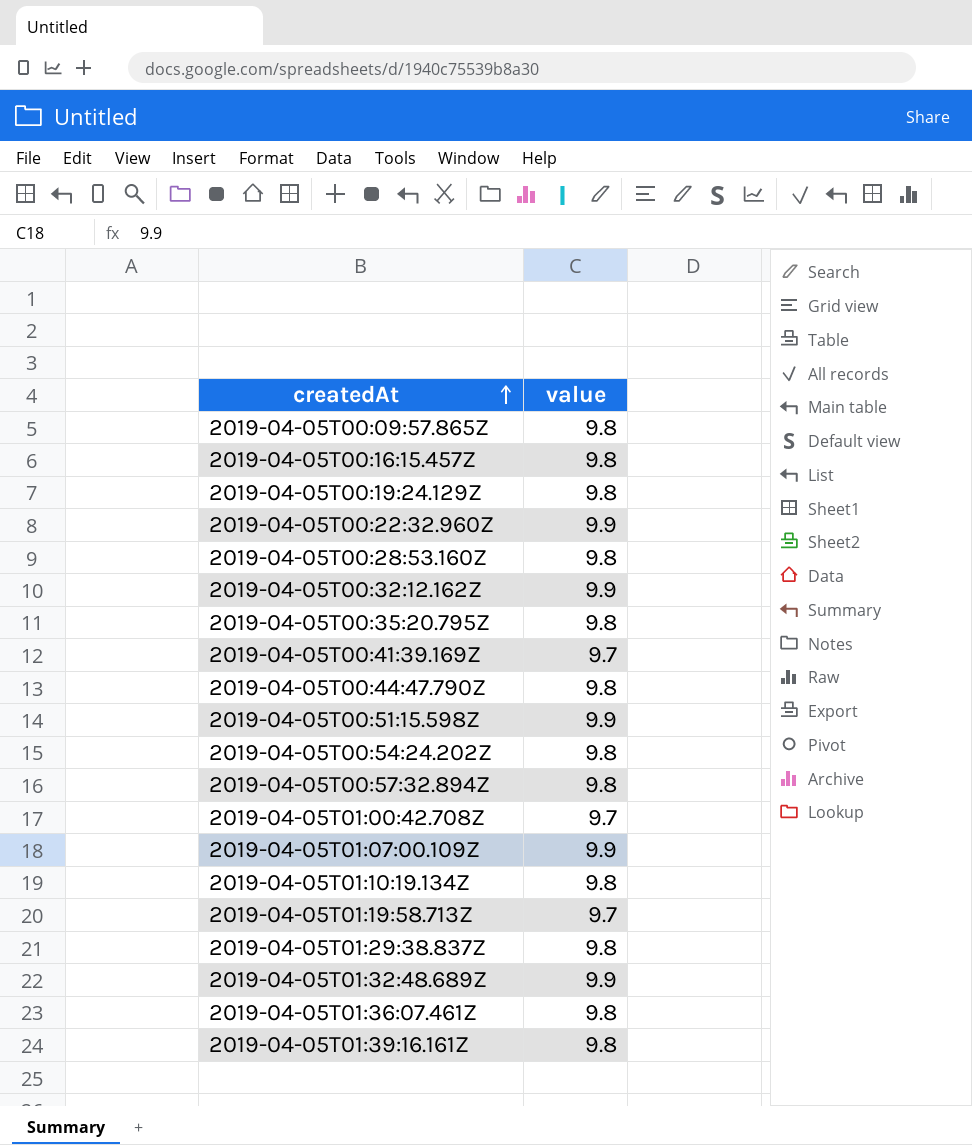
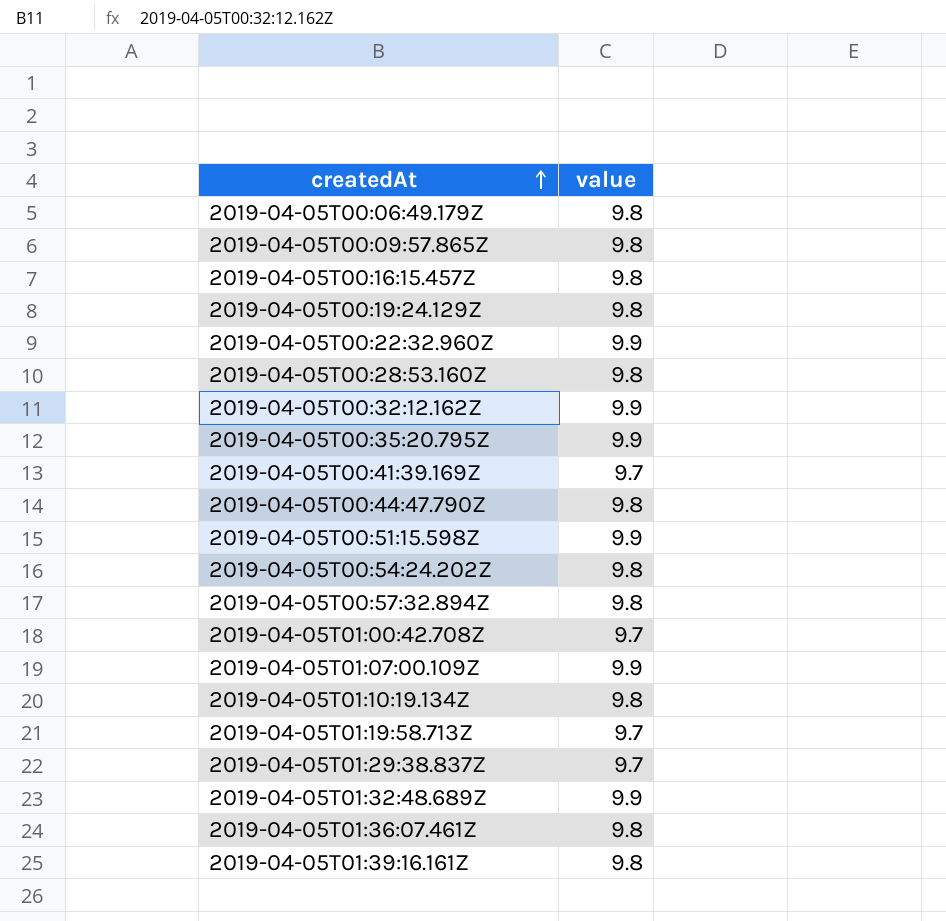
row 2019-04-05T00:06:49.179Z: none -> 9.8
2019-04-05T00:35:20.795Z | value: 9.8 -> 9.9
2019-04-05T01:29:38.837Z | value: 9.8 -> 9.7

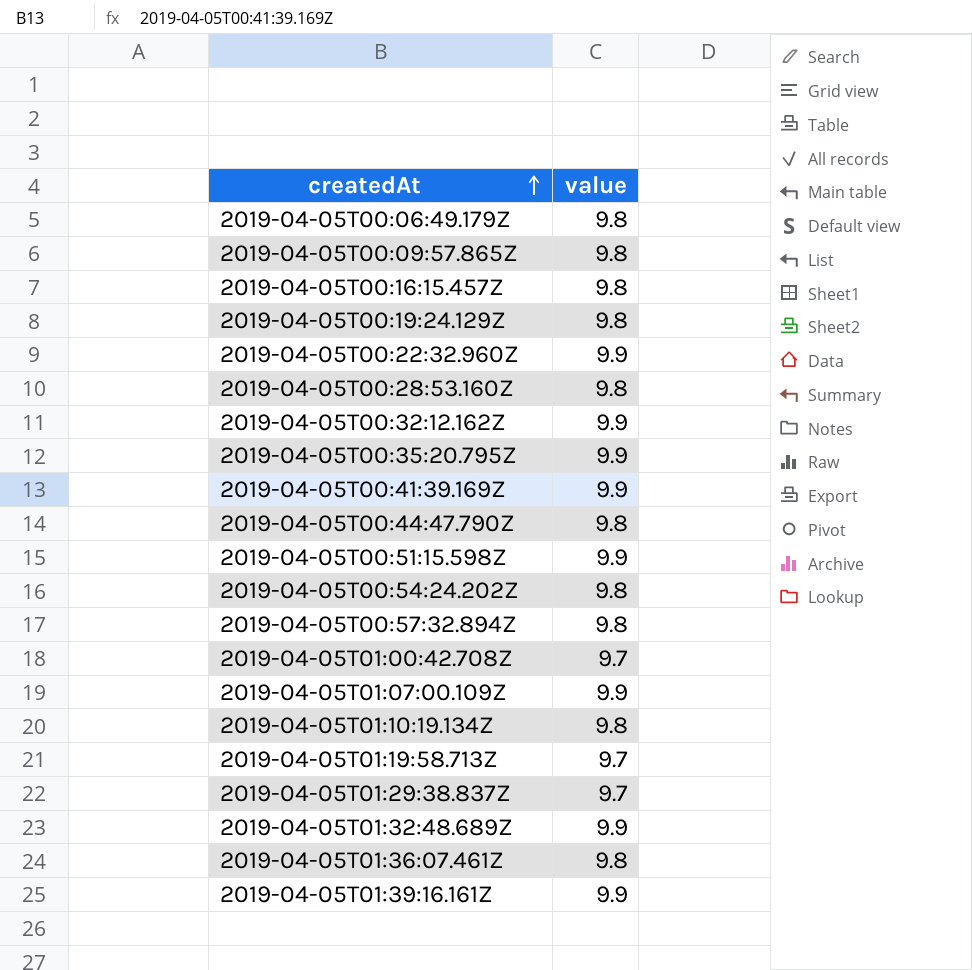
2019-04-05T00:41:39.169Z | value: 9.7 -> 9.9
2019-04-05T01:39:16.161Z | value: 9.8 -> 9.9

